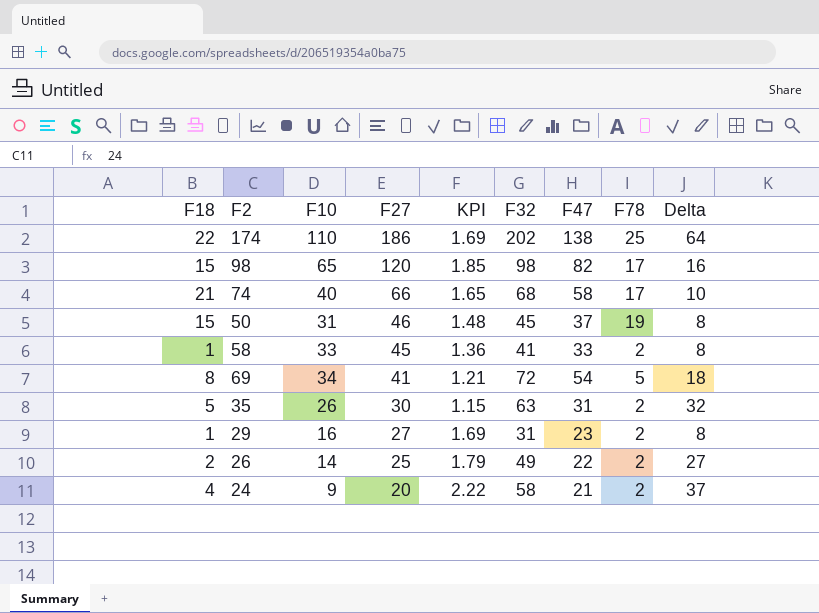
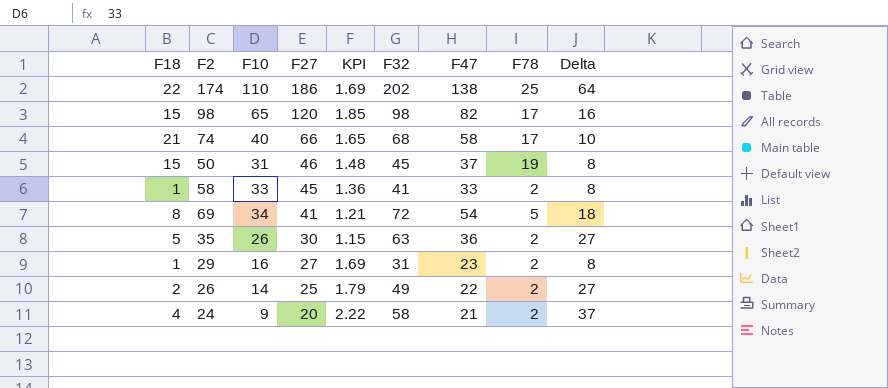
35 | F47: 31 -> 36
35 | Delta: 32 -> 27

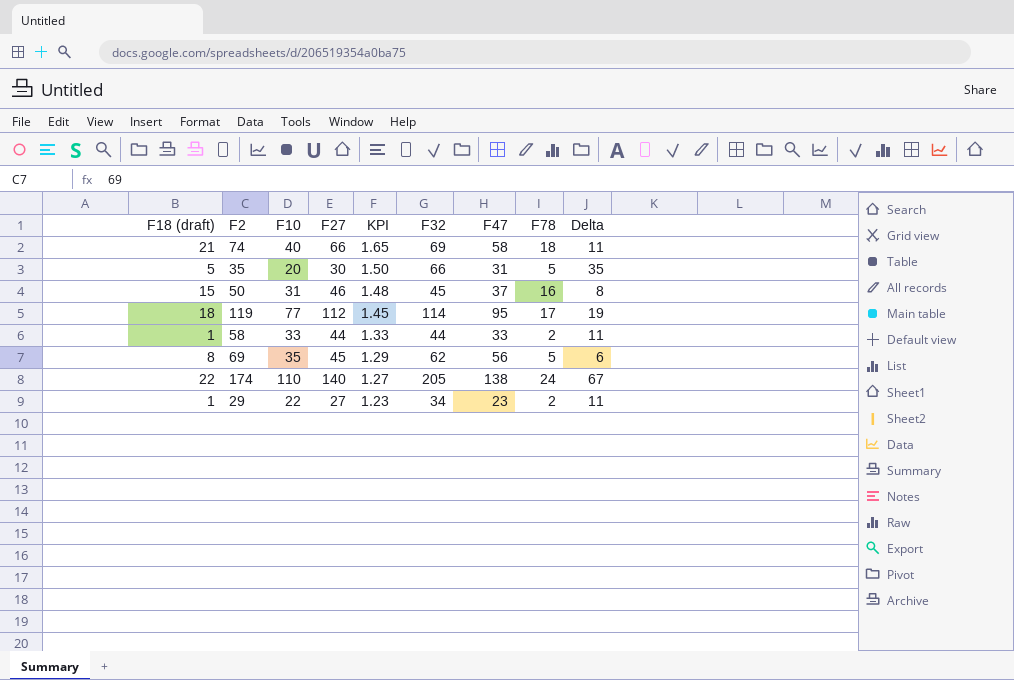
row order: F27 descending -> KPI descending
column name: F18 -> F18 (draft)
row 98: 15 | 65 | 120 | 1.85 | 98 | 82 | 17 | 16 -> none
row 26: 2 | 14 | 25 | 1.79 | 49 | 22 | 2 | 27 -> none
row 24: 4 | 9 | 20 | 2.22 | 58 | 21 | 2 | 37 -> none
74 | F32: 68 -> 69
74 | F78: 17 -> 18
74 | Delta: 10 -> 11
35 | F10: 26 -> 20
35 | KPI: 1.15 -> 1.50
35 | F32: 63 -> 66
35 | F47: 36 -> 31
35 | F78: 2 -> 5
35 | Delta: 27 -> 35
50 | F78: 19 -> 16
row 119: none -> 18 | 77 | 112 | 1.45 | 114 | 95 | 17 | 19
58 | F27: 45 -> 44
58 | KPI: 1.36 -> 1.33
58 | F32: 41 -> 44
58 | Delta: 8 -> 11
69 | F10: 34 -> 35
69 | F27: 41 -> 45
69 | KPI: 1.21 -> 1.29
69 | F32: 72 -> 62
69 | F47: 54 -> 56
69 | Delta: 18 -> 6
174 | F27: 186 -> 140
174 | KPI: 1.69 -> 1.27
174 | F32: 202 -> 205
174 | F78: 25 -> 24
174 | Delta: 64 -> 67
29 | F10: 16 -> 22
29 | KPI: 1.69 -> 1.23
29 | F32: 31 -> 34
29 | Delta: 8 -> 11

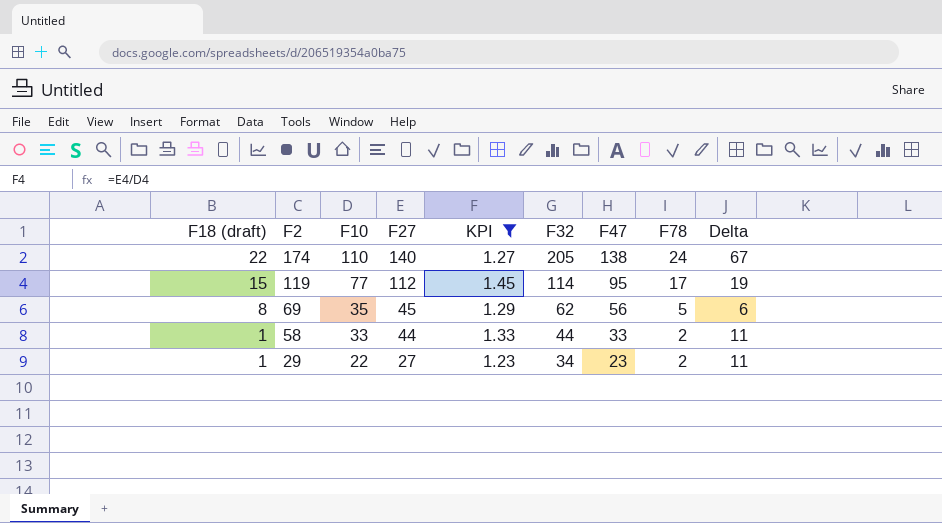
filter: none -> KPI <= 1.45
row order: KPI descending -> F18 (draft) descending
119 | F18 (draft): 18 -> 15

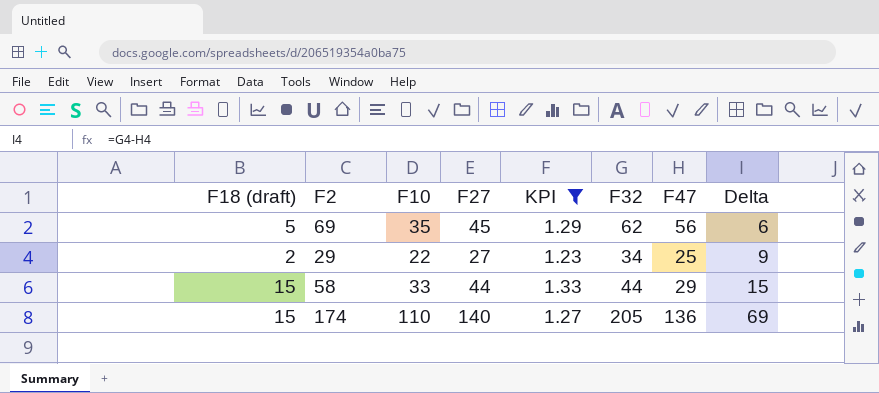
row order: F18 (draft) descending -> Delta ascending
column F78 | position: 8 -> none
row 119: 15 | 77 | 112 | 1.45 | 114 | 95 | 17 | 19 -> none
69 | F18 (draft): 8 -> 5
29 | F18 (draft): 1 -> 2
29 | F47: 23 -> 25
29 | Delta: 11 -> 9
58 | F18 (draft): 1 -> 15
58 | F47: 33 -> 29
58 | Delta: 11 -> 15
174 | F18 (draft): 22 -> 15
174 | F47: 138 -> 136
174 | Delta: 67 -> 69

